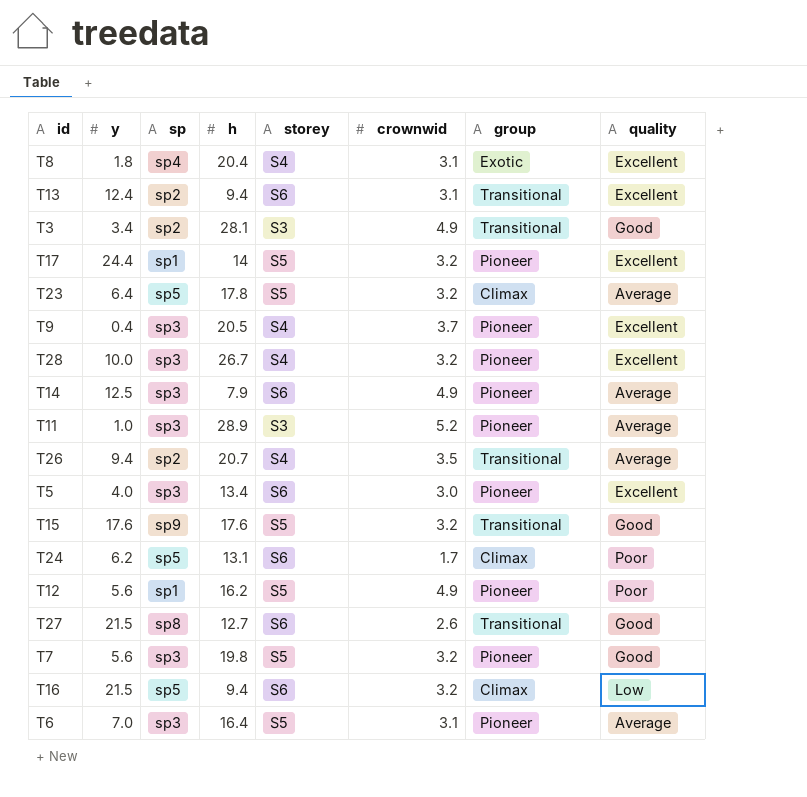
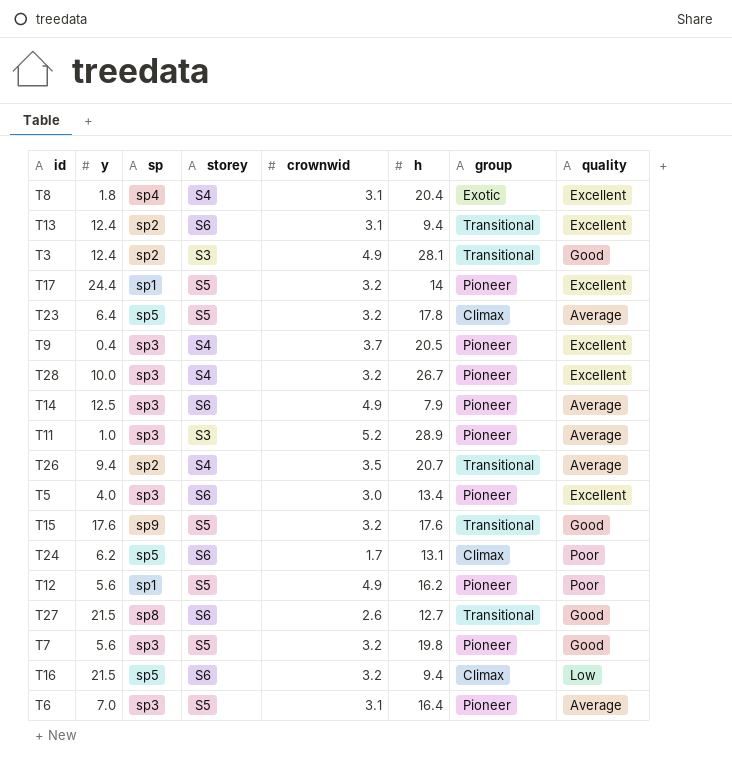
column h | position: 4 -> 6
T3 | y: 3.4 -> 12.4

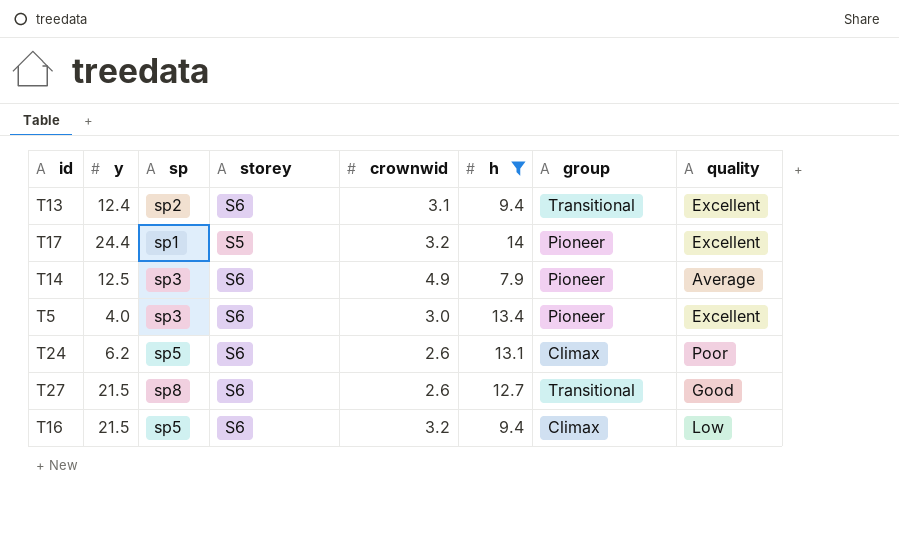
filter: none -> h <= 14
T24 | crownwid: 1.7 -> 2.6

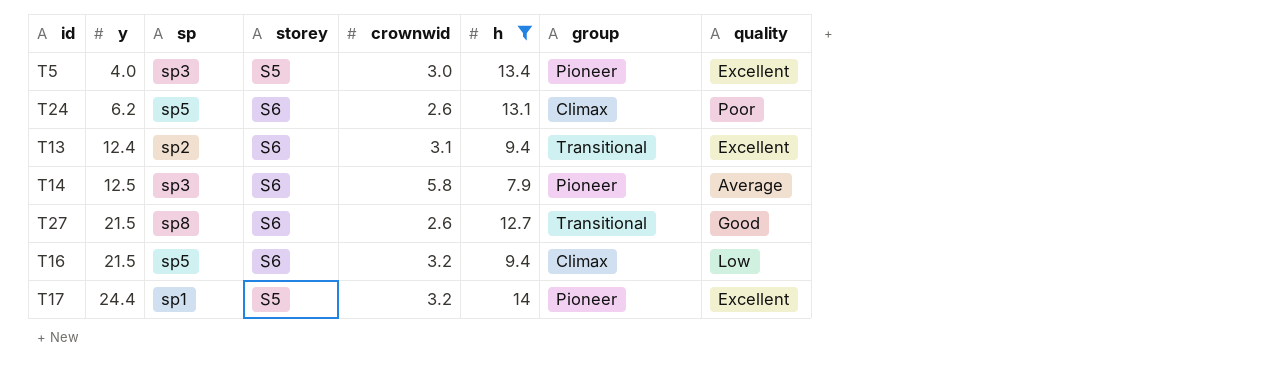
row order: none -> y ascending
T5 | storey: S6 -> S5
T14 | crownwid: 4.9 -> 5.8

